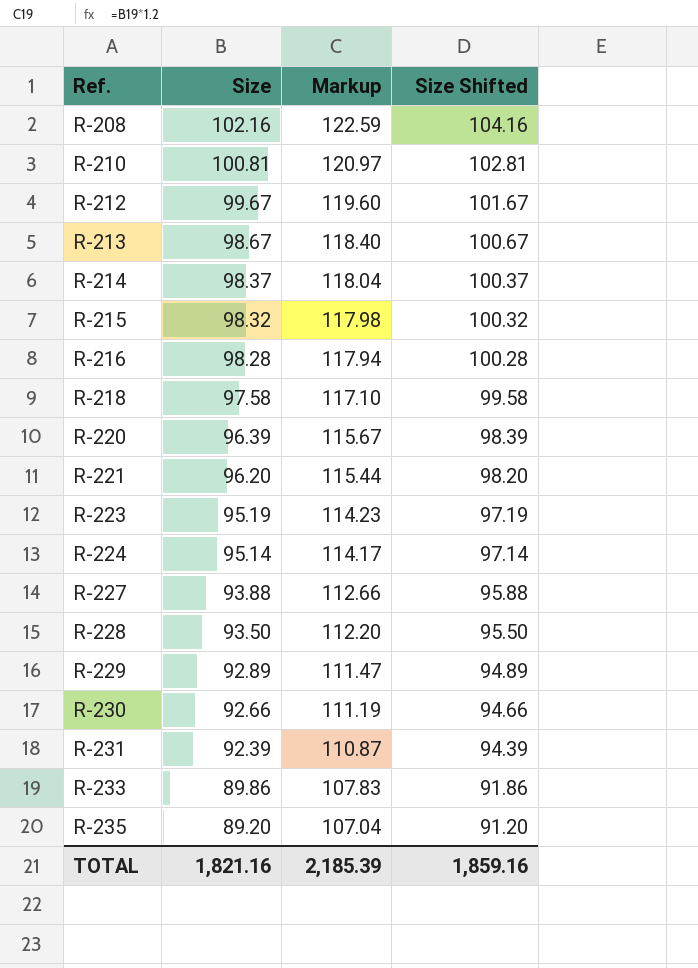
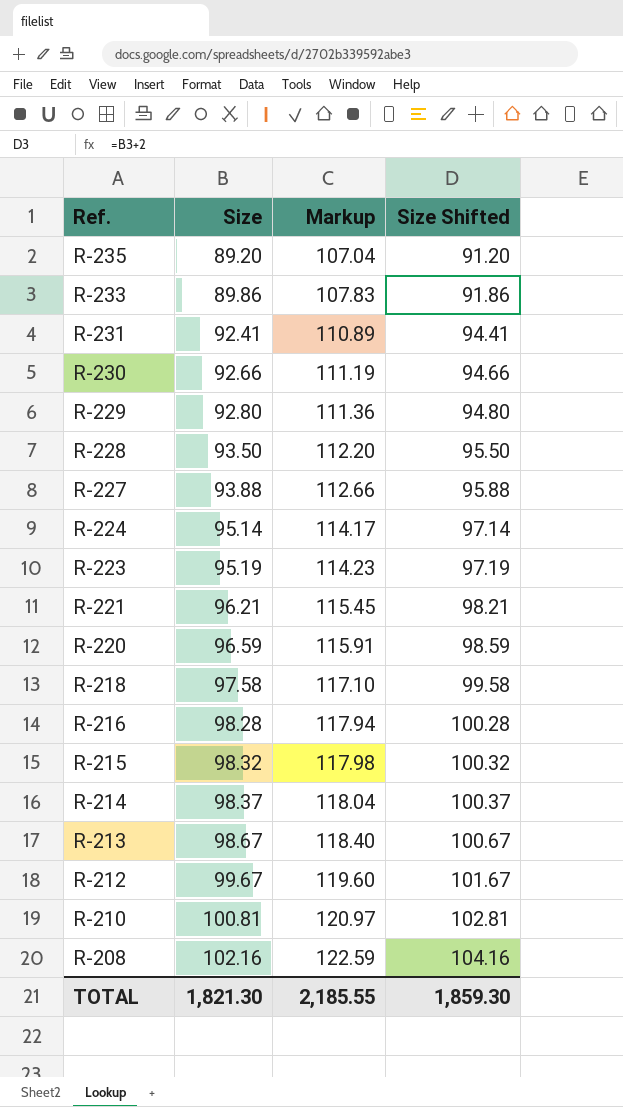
row order: Ref. ascending -> Ref. descending
R-231 | Size: 92.39 -> 92.41
R-231 | Markup: 110.87 -> 110.89
R-231 | Size Shifted: 94.39 -> 94.41
R-229 | Size: 92.89 -> 92.80
R-229 | Markup: 111.47 -> 111.36
R-229 | Size Shifted: 94.89 -> 94.80
R-221 | Size: 96.20 -> 96.21
R-221 | Markup: 115.44 -> 115.45
R-221 | Size Shifted: 98.20 -> 98.21
R-220 | Size: 96.39 -> 96.59
R-220 | Markup: 115.67 -> 115.91
R-220 | Size Shifted: 98.39 -> 98.59
TOTAL | Size: 1,821.16 -> 1,821.30
TOTAL | Markup: 2,185.39 -> 2,185.55
TOTAL | Size Shifted: 1,859.16 -> 1,859.30

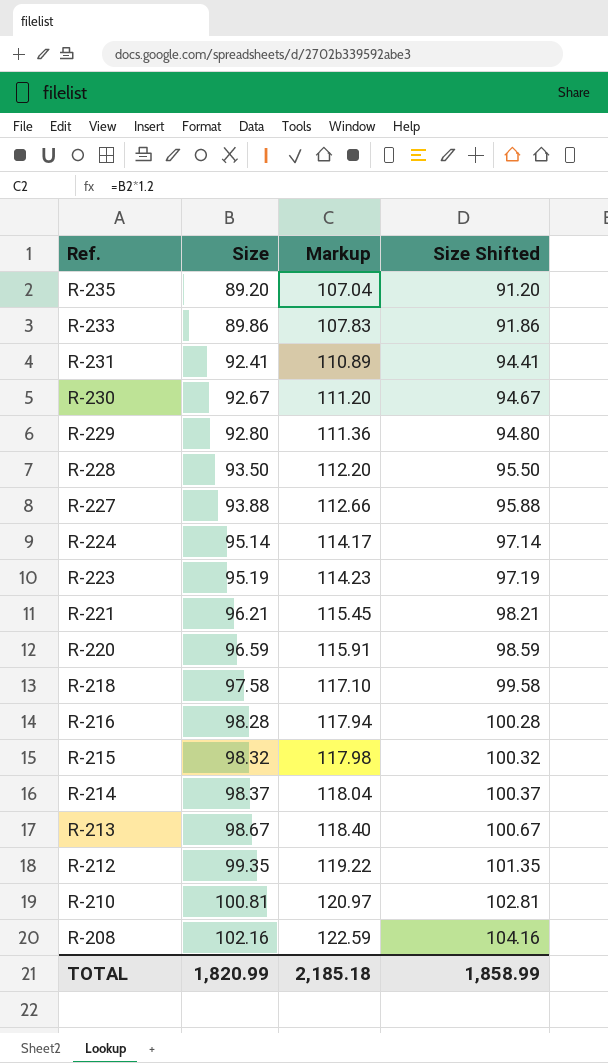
R-230 | Size: 92.66 -> 92.67
R-230 | Markup: 111.19 -> 111.20
R-230 | Size Shifted: 94.66 -> 94.67
R-212 | Size: 99.67 -> 99.35
R-212 | Markup: 119.60 -> 119.22
R-212 | Size Shifted: 101.67 -> 101.35
TOTAL | Size: 1,821.30 -> 1,820.99
TOTAL | Markup: 2,185.55 -> 2,185.18
TOTAL | Size Shifted: 1,859.30 -> 1,858.99

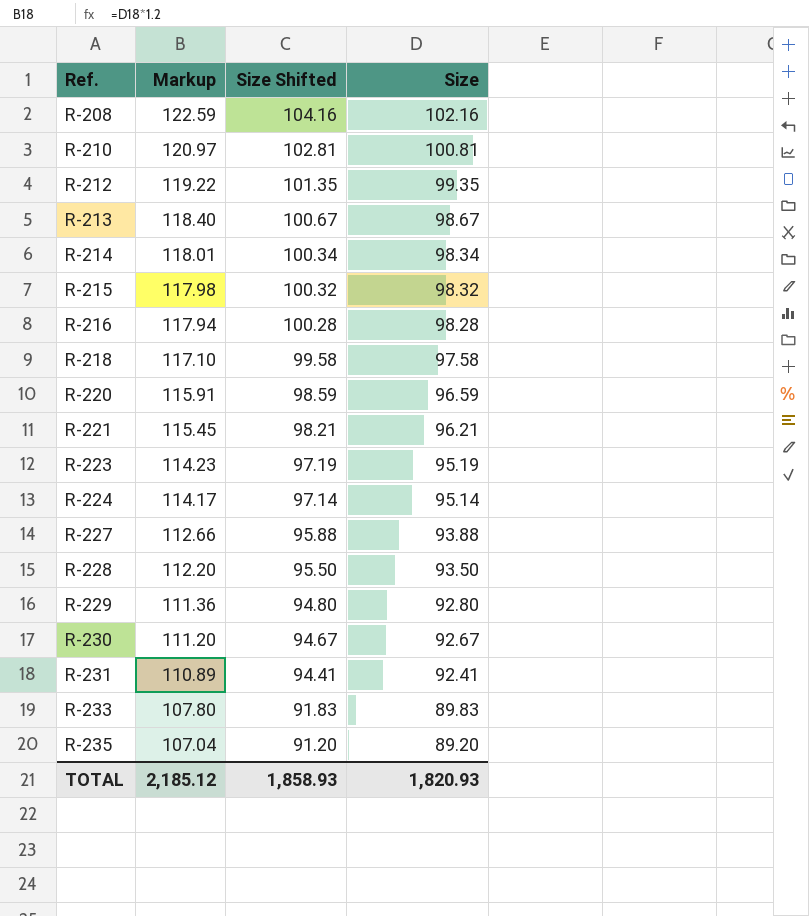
row order: Ref. descending -> Ref. ascending
column Size | position: 2 -> 4
R-214 | Markup: 118.04 -> 118.01
R-214 | Size Shifted: 100.37 -> 100.34
R-214 | Size: 98.37 -> 98.34
R-233 | Markup: 107.83 -> 107.80
R-233 | Size Shifted: 91.86 -> 91.83
R-233 | Size: 89.86 -> 89.83
TOTAL | Markup: 2,185.18 -> 2,185.12
TOTAL | Size Shifted: 1,858.99 -> 1,858.93
TOTAL | Size: 1,820.99 -> 1,820.93

